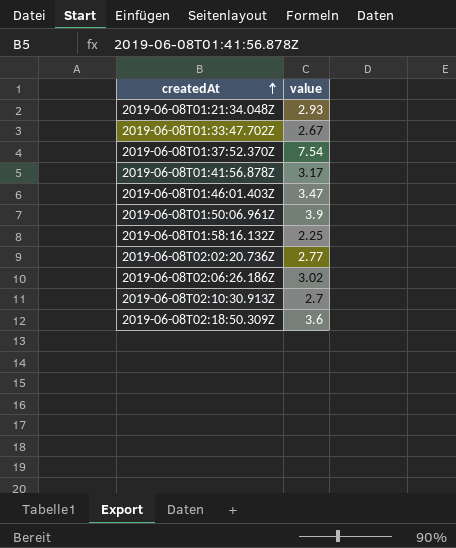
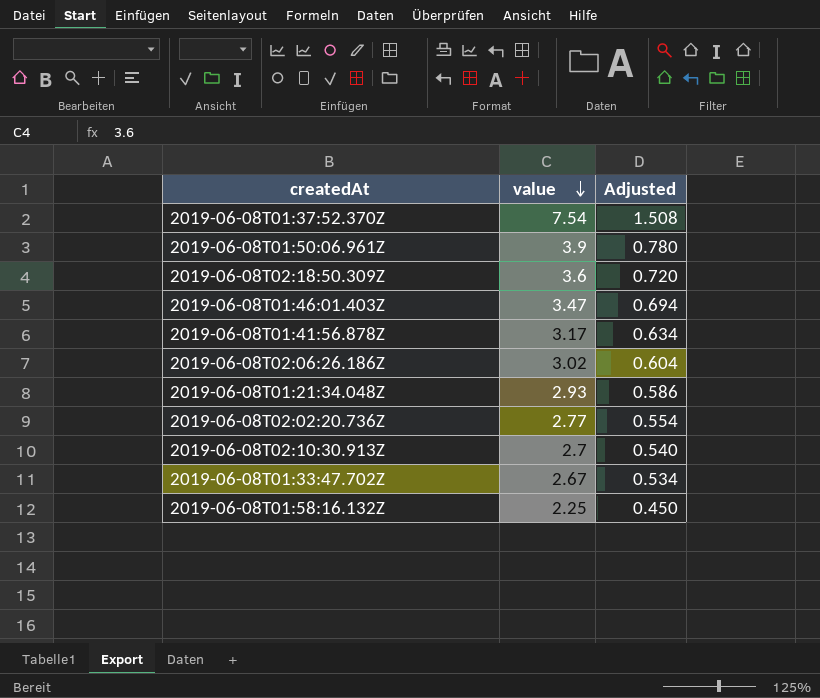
row order: createdAt ascending -> value descending
column Adjusted | formula: none -> [value] * 0.2

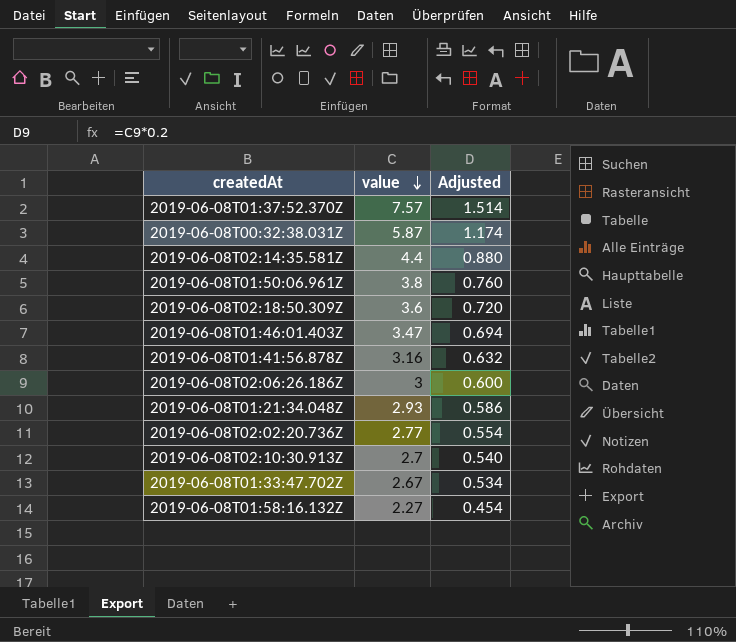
2019-06-08T01:37:52.370Z | value: 7.54 -> 7.57
2019-06-08T01:37:52.370Z | Adjusted: 1.508 -> 1.514
row 2019-06-08T00:32:38.031Z: none -> 5.87 | 1.174
row 2019-06-08T02:14:35.581Z: none -> 4.4 | 0.880
2019-06-08T01:50:06.961Z | value: 3.9 -> 3.8
2019-06-08T01:50:06.961Z | Adjusted: 0.780 -> 0.760
2019-06-08T01:41:56.878Z | value: 3.17 -> 3.16
2019-06-08T01:41:56.878Z | Adjusted: 0.634 -> 0.632
2019-06-08T02:06:26.186Z | value: 3.02 -> 3
2019-06-08T02:06:26.186Z | Adjusted: 0.604 -> 0.600
2019-06-08T01:58:16.132Z | value: 2.25 -> 2.27
2019-06-08T01:58:16.132Z | Adjusted: 0.450 -> 0.454

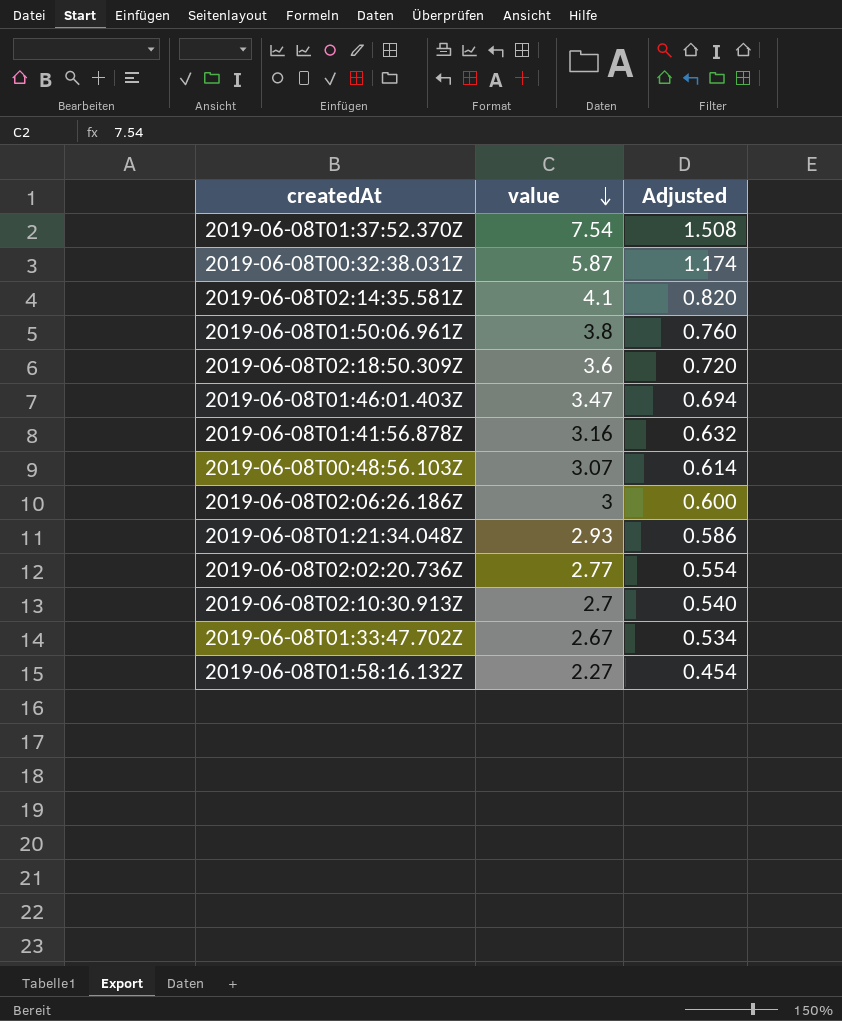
2019-06-08T01:37:52.370Z | value: 7.57 -> 7.54
2019-06-08T01:37:52.370Z | Adjusted: 1.514 -> 1.508
2019-06-08T02:14:35.581Z | value: 4.4 -> 4.1
2019-06-08T02:14:35.581Z | Adjusted: 0.880 -> 0.820
row 2019-06-08T00:48:56.103Z: none -> 3.07 | 0.614

